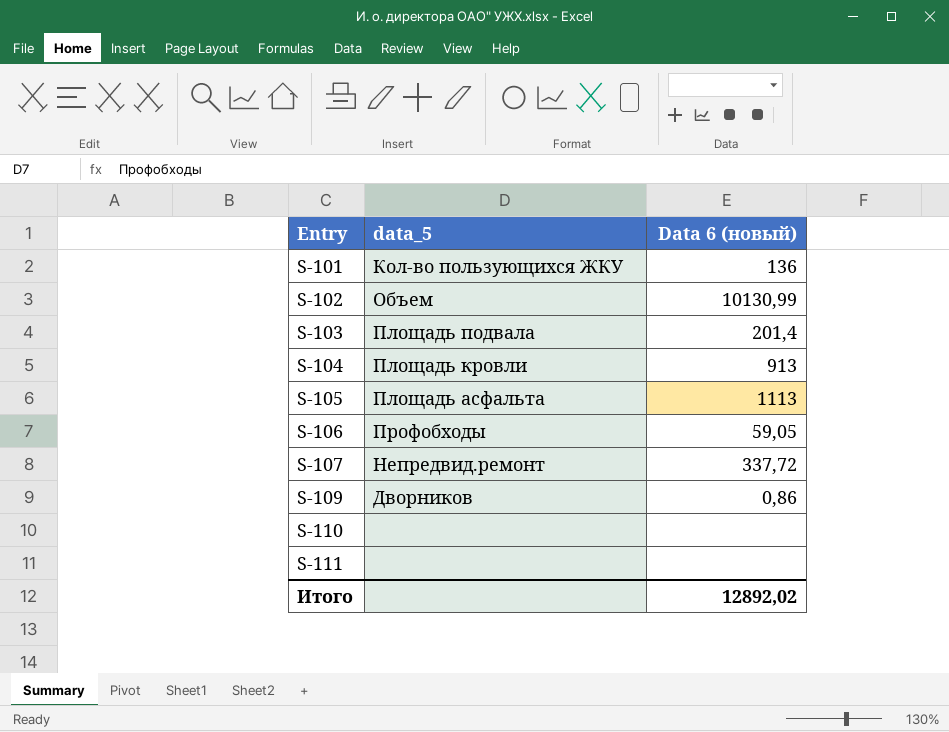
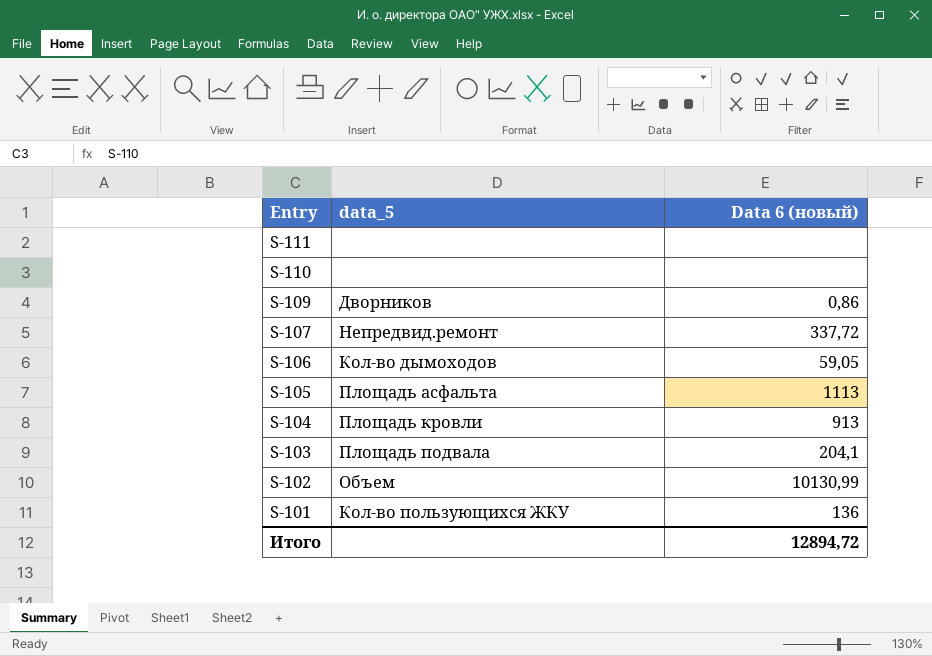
row order: Entry ascending -> Entry descending
S-106 | data_5: Профобходы -> Кол-во дымоходов
S-103 | Data 6 (новый): 201,4 -> 204,1
Итого | Data 6 (новый): 12892,02 -> 12894,72

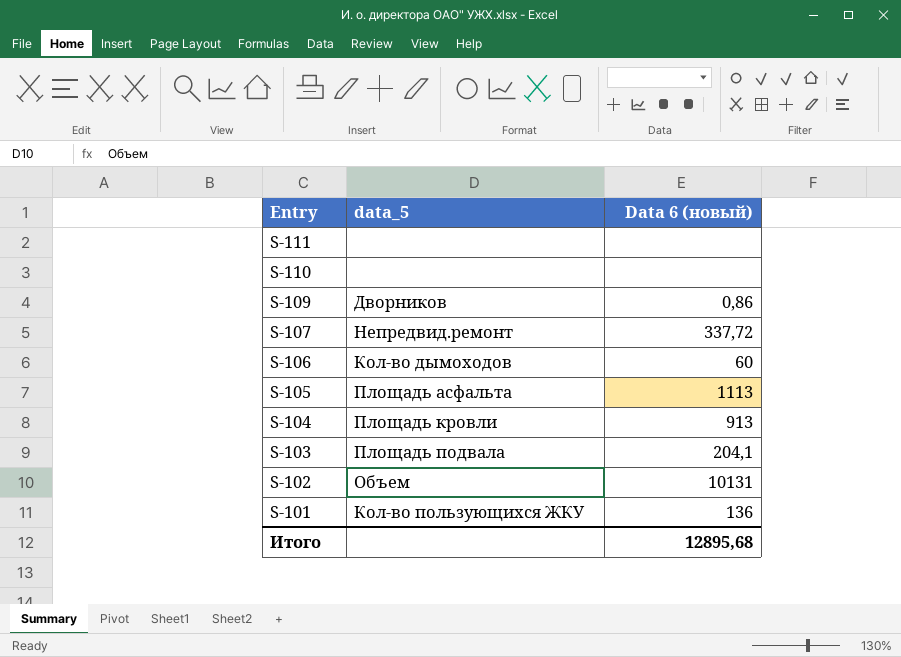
S-106 | Data 6 (новый): 59,05 -> 60
S-102 | Data 6 (новый): 10130,99 -> 10131
Итого | Data 6 (новый): 12894,72 -> 12895,68

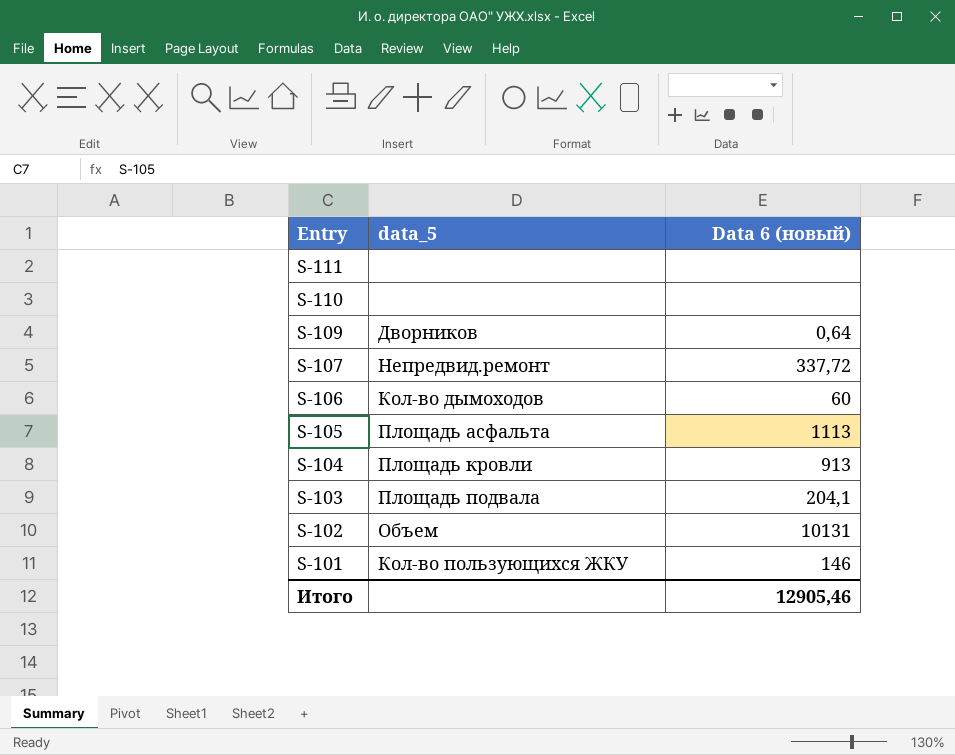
S-109 | Data 6 (новый): 0,86 -> 0,64
S-101 | Data 6 (новый): 136 -> 146
Итого | Data 6 (новый): 12895,68 -> 12905,46

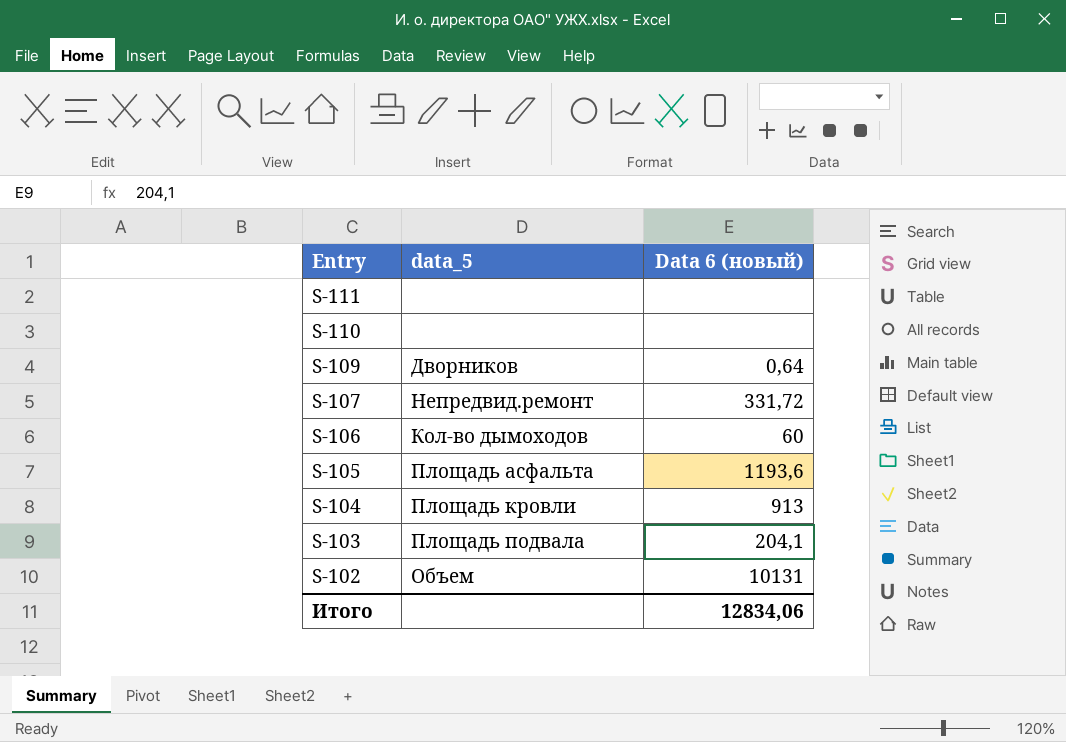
row S-101: Кол-во пользующихся ЖКУ | 146 -> none
S-107 | Data 6 (новый): 337,72 -> 331,72
S-105 | Data 6 (новый): 1113 -> 1193,6
Итого | Data 6 (новый): 12905,46 -> 12834,06

